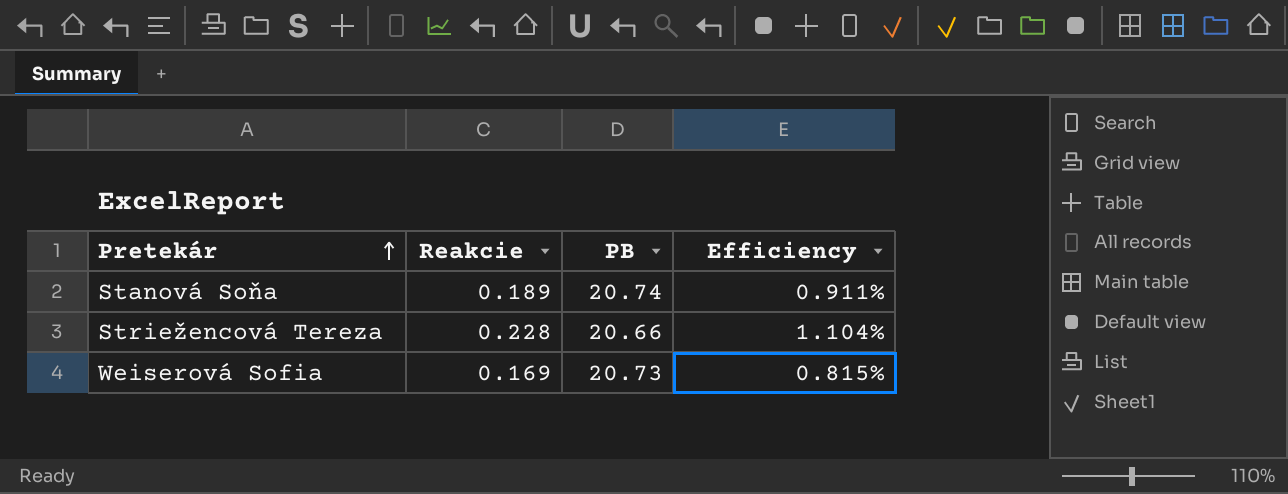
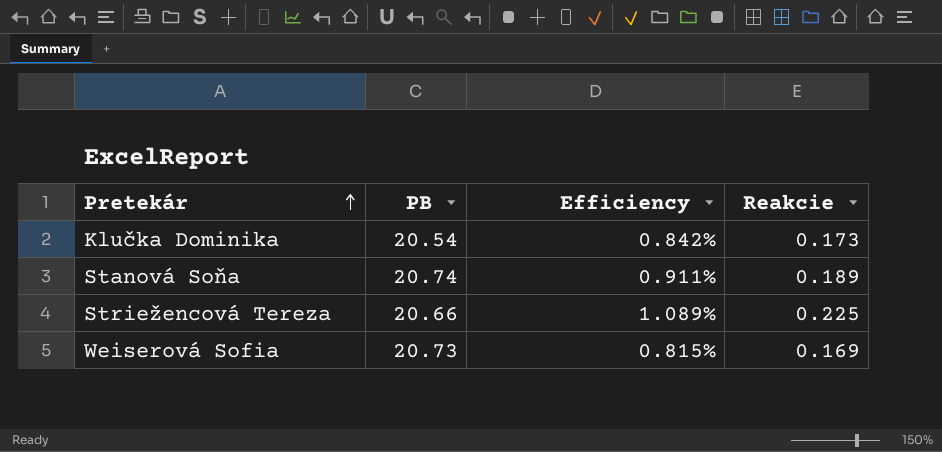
column Reakcie | position: 2 -> 4
row Klučka Dominika: none -> 20.54 | 0.842% | 0.173
Striežencová Tereza | Efficiency: 1.104% -> 1.089%
Striežencová Tereza | Reakcie: 0.228 -> 0.225

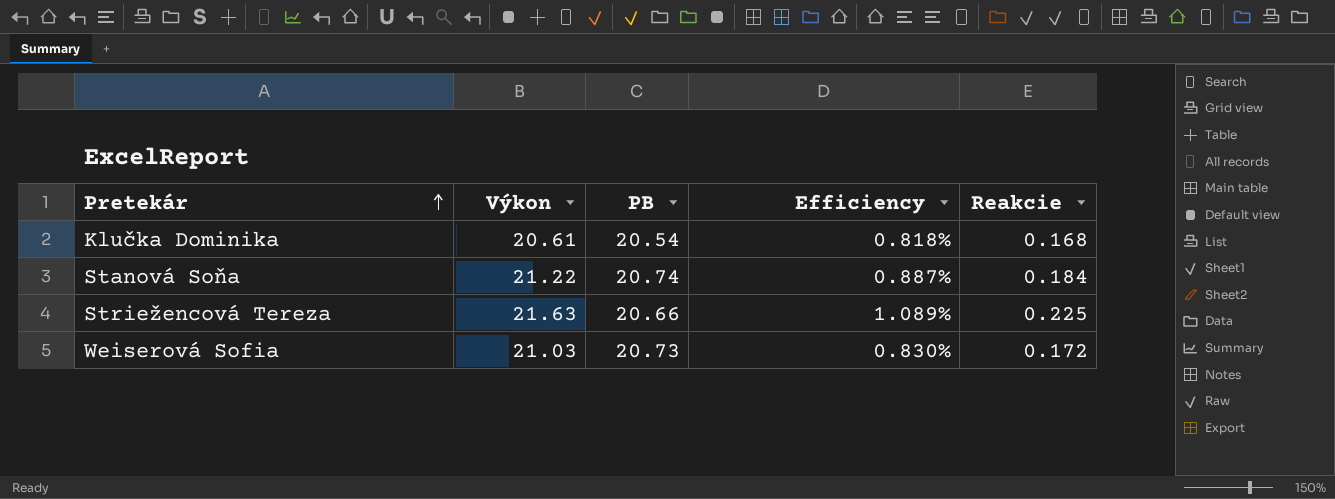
column Výkon | position: none -> 2
Klučka Dominika | Efficiency: 0.842% -> 0.818%
Klučka Dominika | Reakcie: 0.173 -> 0.168
Stanová Soňa | Efficiency: 0.911% -> 0.887%
Stanová Soňa | Reakcie: 0.189 -> 0.184
Weiserová Sofia | Efficiency: 0.815% -> 0.830%
Weiserová Sofia | Reakcie: 0.169 -> 0.172

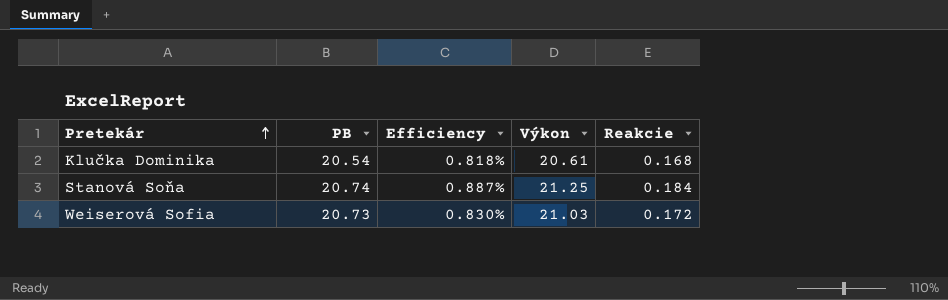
column Výkon | position: 2 -> 4
row Striežencová Tereza: 21.63 | 20.66 | 1.089% | 0.225 -> none
Stanová Soňa | Výkon: 21.22 -> 21.25

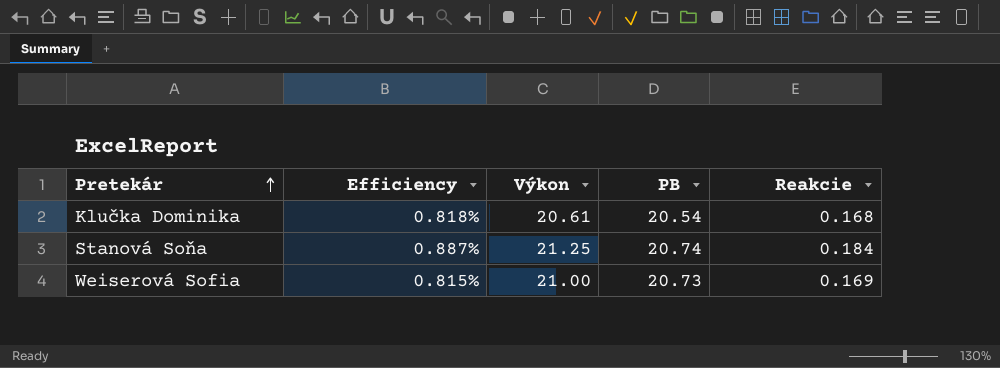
column PB | position: 2 -> 4
Weiserová Sofia | Efficiency: 0.830% -> 0.815%
Weiserová Sofia | Výkon: 21.03 -> 21.00
Weiserová Sofia | Reakcie: 0.172 -> 0.169

